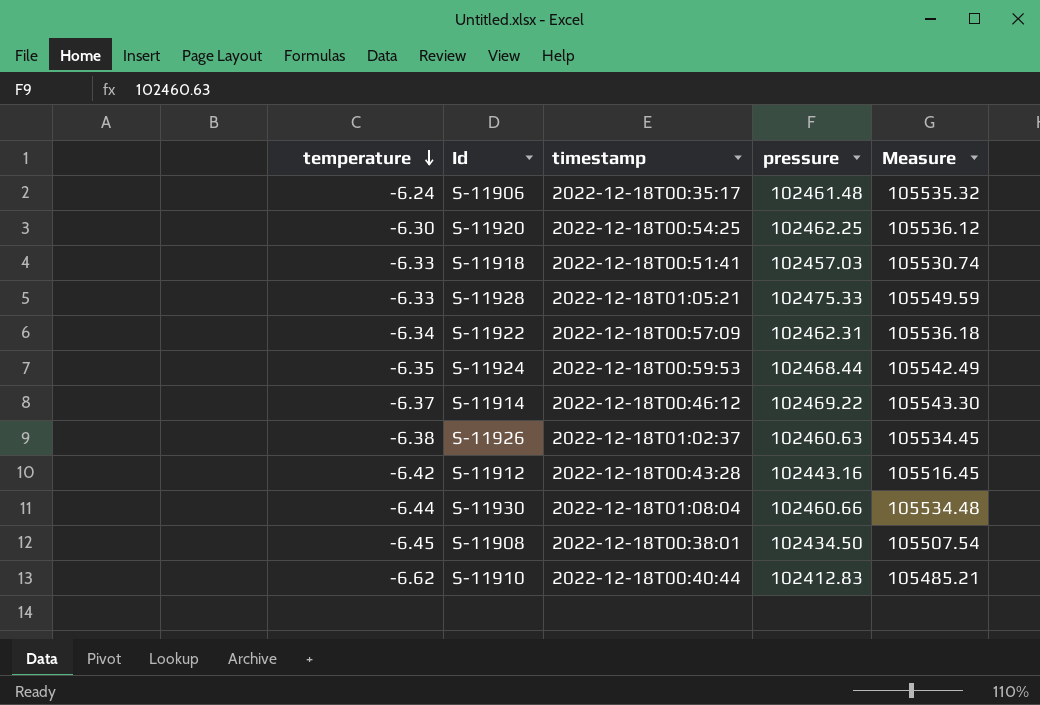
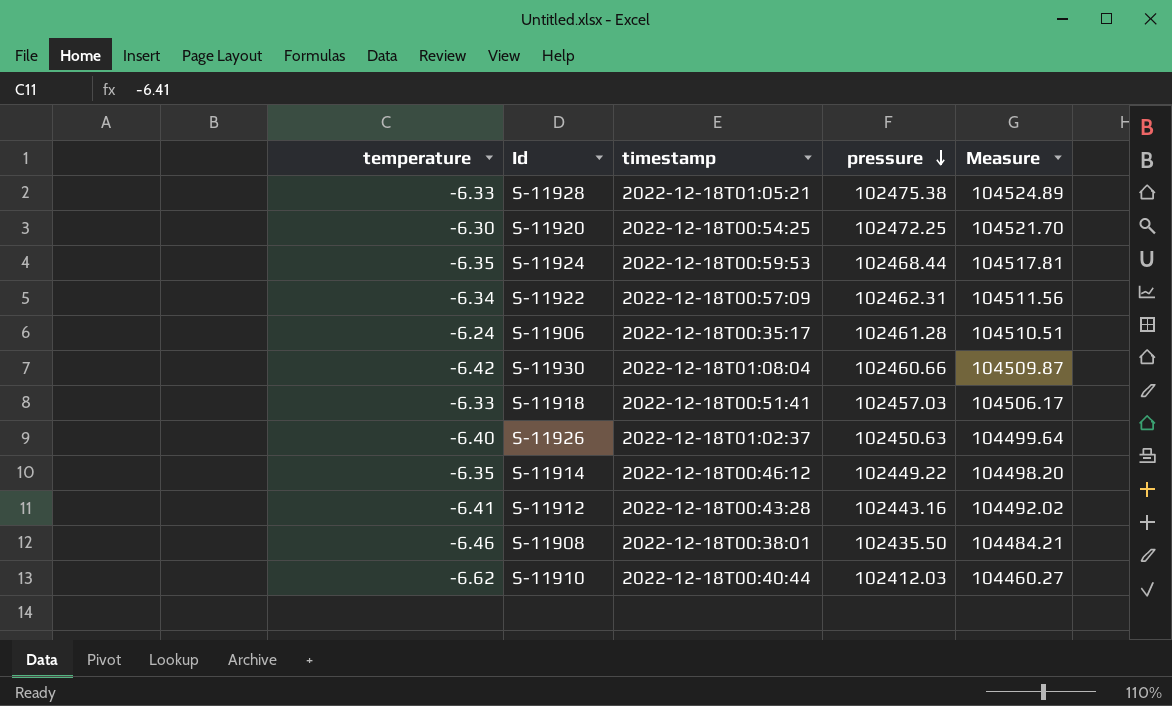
row order: temperature descending -> pressure descending
column Measure | formula: [pressure] * 1.03 -> [pressure] * 1.02
S-11928 | pressure: 102475.33 -> 102475.38
S-11920 | pressure: 102462.25 -> 102472.25
S-11906 | pressure: 102461.48 -> 102461.28
S-11930 | temperature: -6.44 -> -6.42
S-11926 | temperature: -6.38 -> -6.40
S-11926 | pressure: 102460.63 -> 102450.63
S-11914 | temperature: -6.37 -> -6.35
S-11914 | pressure: 102469.22 -> 102449.22
S-11912 | temperature: -6.42 -> -6.41
S-11908 | temperature: -6.45 -> -6.46
S-11908 | pressure: 102434.50 -> 102435.50
S-11910 | pressure: 102412.83 -> 102412.03

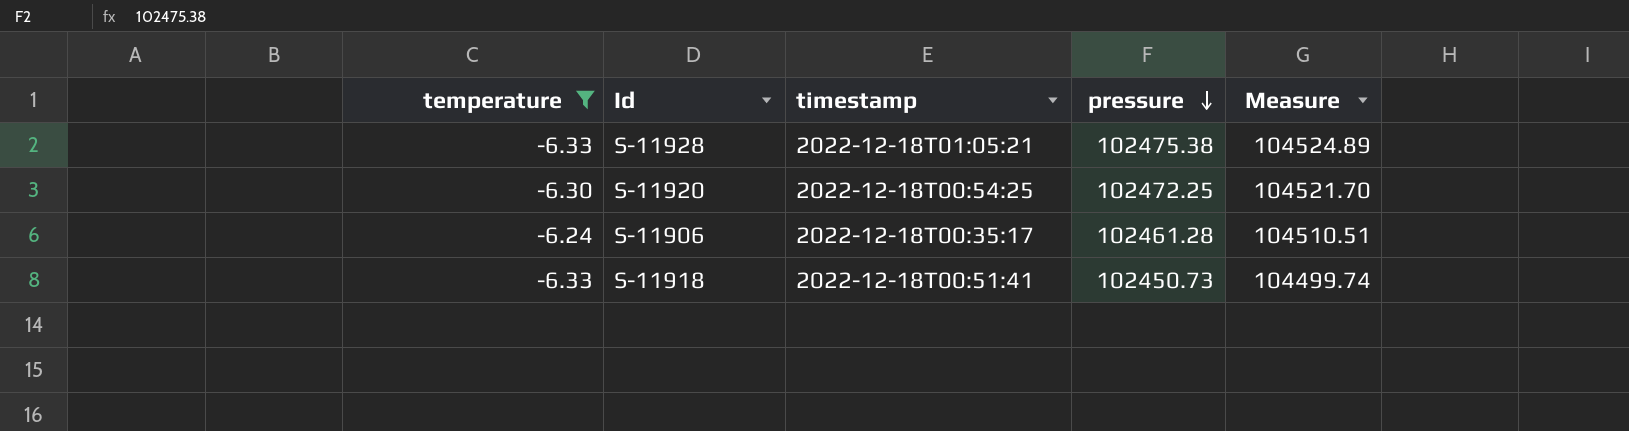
filter: none -> temperature >= -6.33
S-11918 | pressure: 102457.03 -> 102450.73
S-11918 | Measure: 104506.17 -> 104499.74

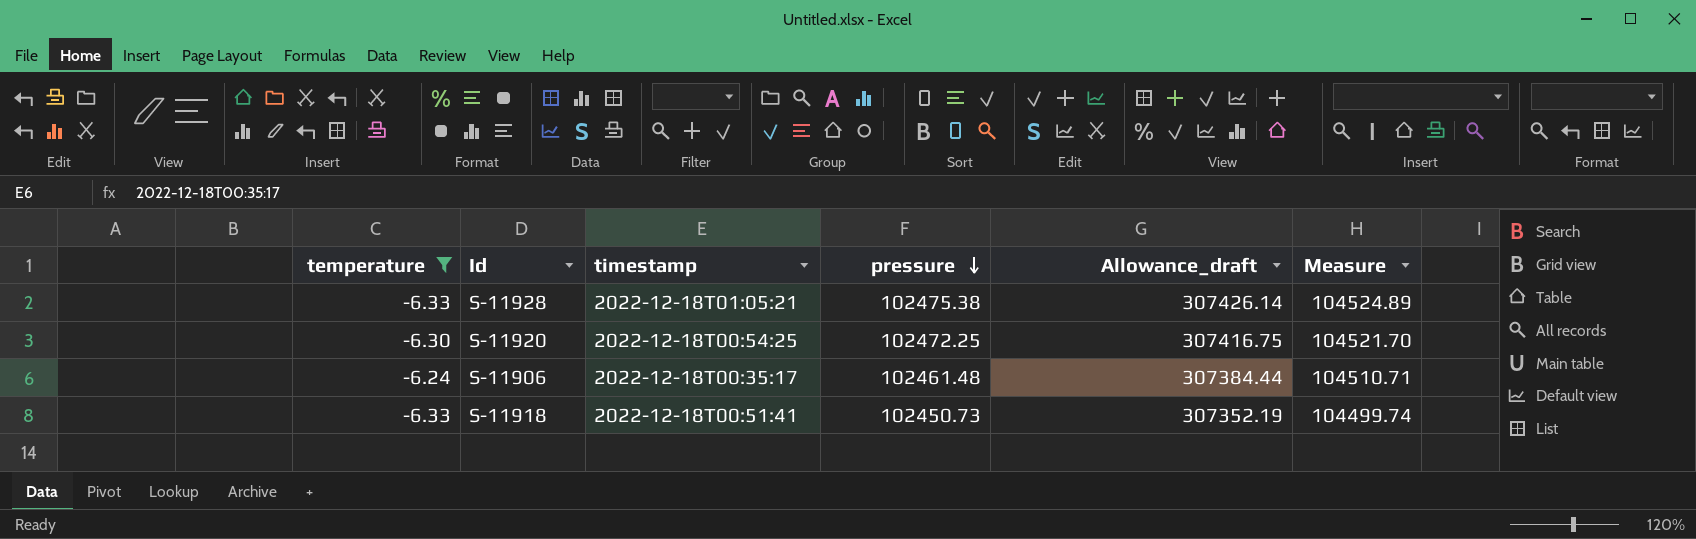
column Allowance_draft | formula: none -> [pressure] * 3
S-11906 | pressure: 102461.28 -> 102461.48
S-11906 | Measure: 104510.51 -> 104510.71

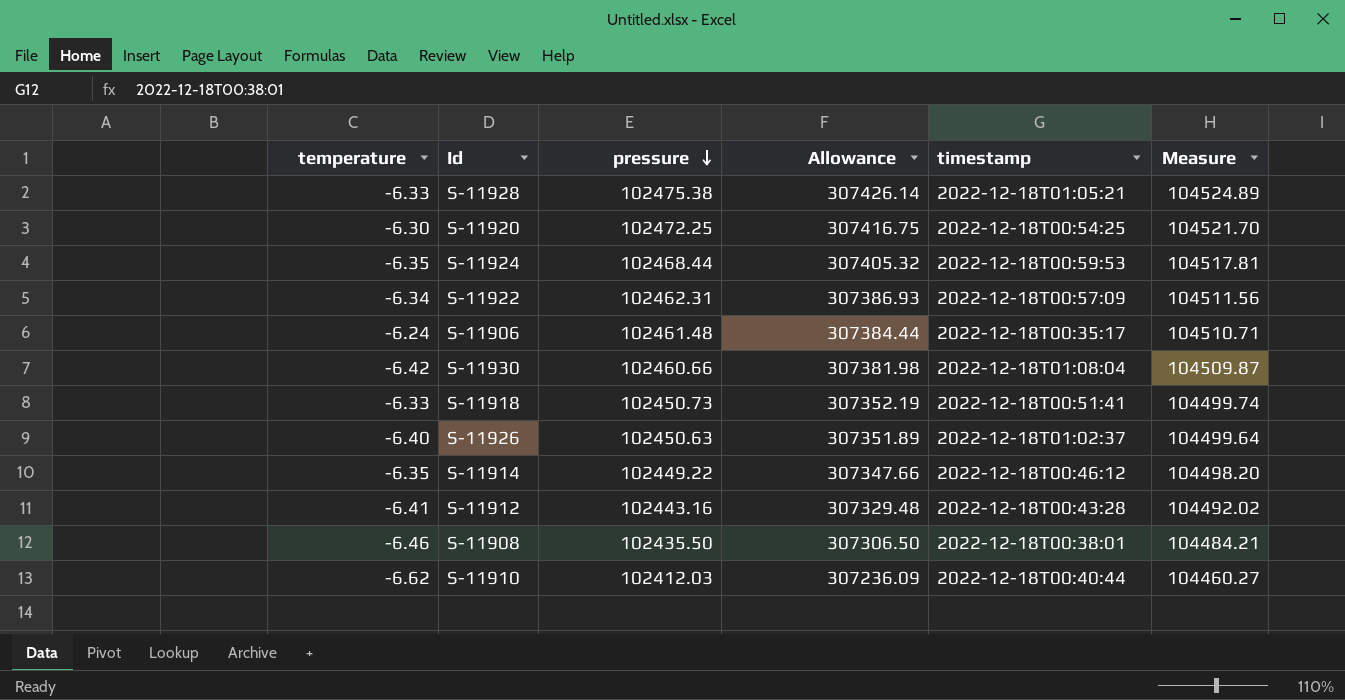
filter: temperature >= -6.33 -> none
column name: Allowance_draft -> Allowance
column timestamp | position: 3 -> 5

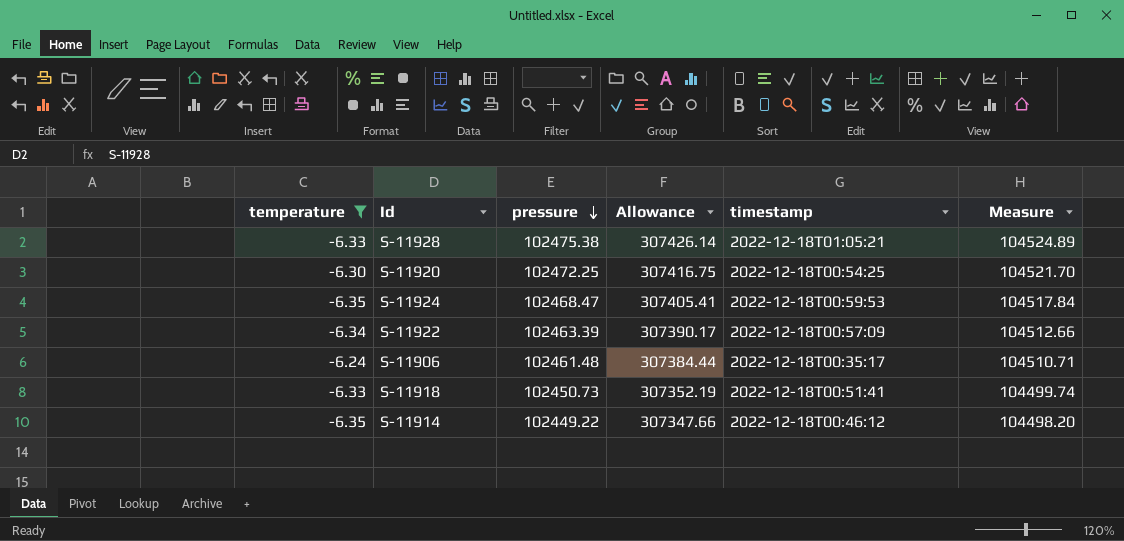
filter: none -> temperature >= -6.35
S-11924 | pressure: 102468.44 -> 102468.47
S-11924 | Allowance: 307405.32 -> 307405.41
S-11924 | Measure: 104517.81 -> 104517.84
S-11922 | pressure: 102462.31 -> 102463.39
S-11922 | Allowance: 307386.93 -> 307390.17
S-11922 | Measure: 104511.56 -> 104512.66

